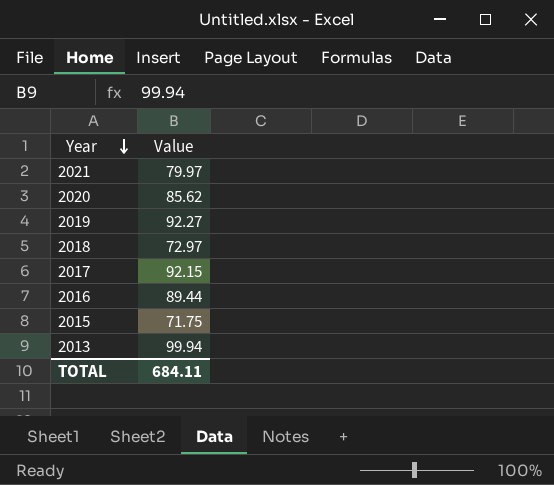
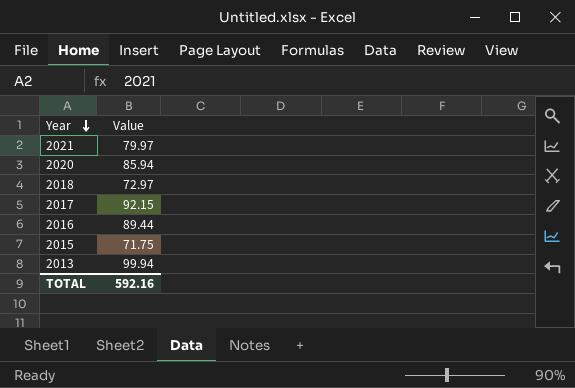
row 2019: 92.27 -> none
2020 | Value: 85.62 -> 85.94
TOTAL | Value: 684.11 -> 592.16

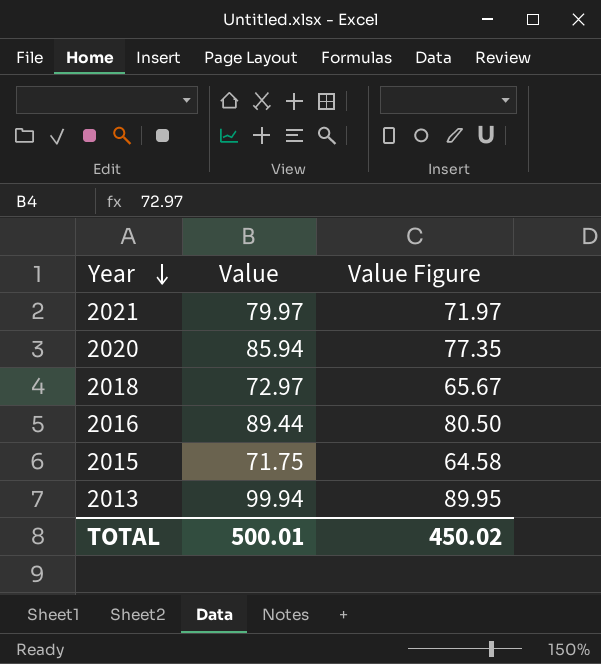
column Value Figure | formula: none -> [Value] * 0.9
row 2017: 92.15 -> none
TOTAL | Value: 592.16 -> 500.01

